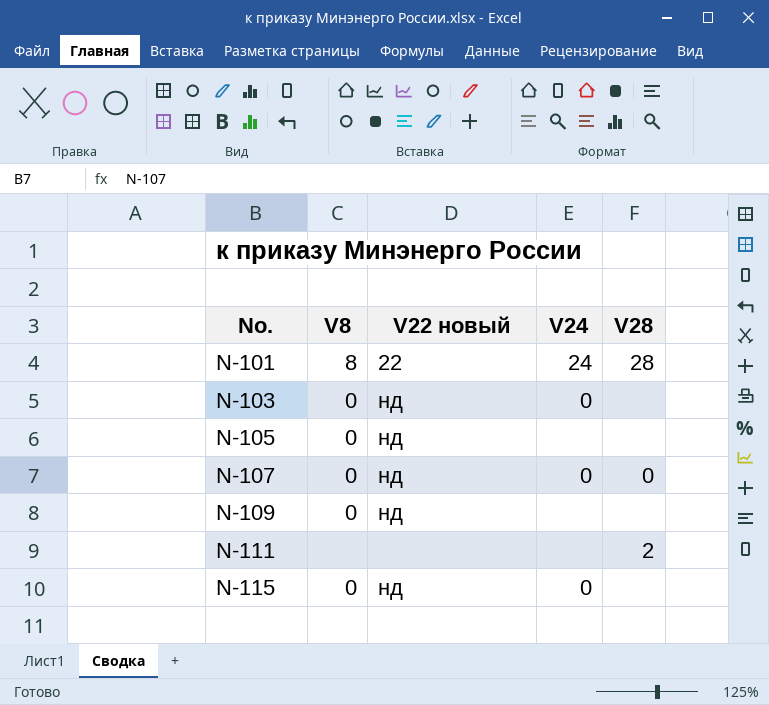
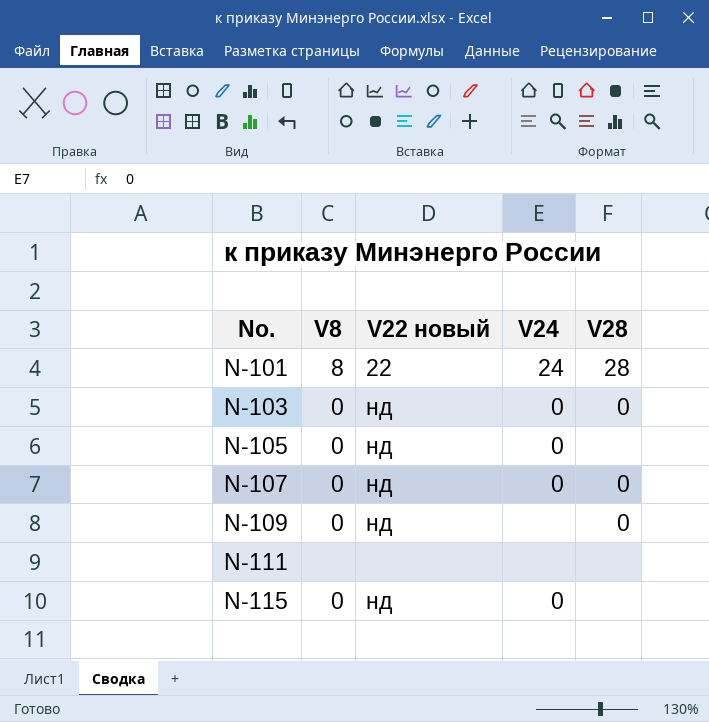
N-103 | V28: none -> 0
N-105 | V24: none -> 0
N-109 | V28: none -> 0
N-111 | V28: 2 -> none

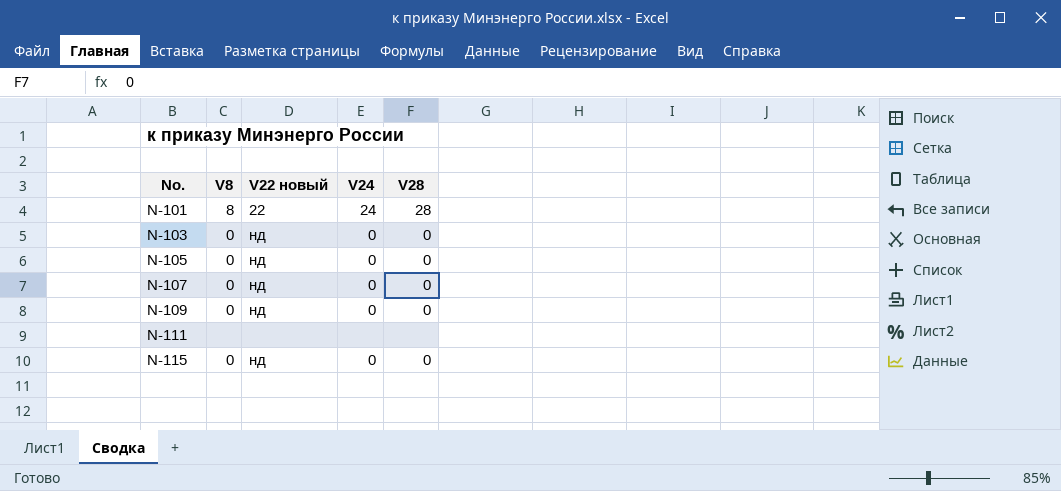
N-105 | V28: none -> 0
N-109 | V24: none -> 0
N-115 | V28: none -> 0

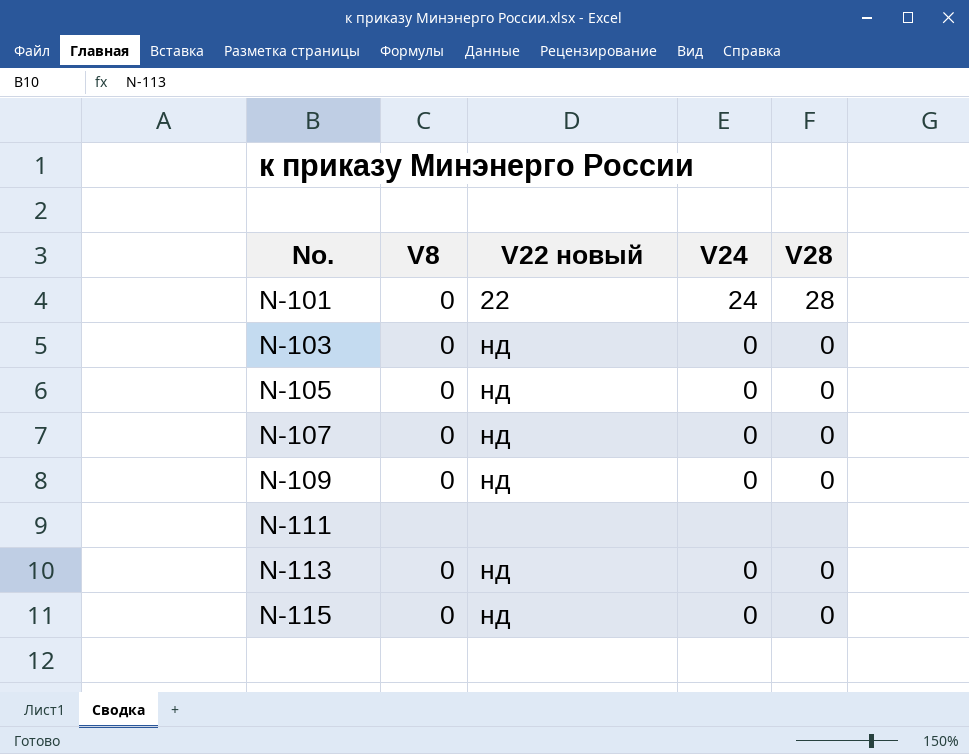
N-101 | V8: 8 -> 0
row N-113: none -> 0 | нд | 0 | 0

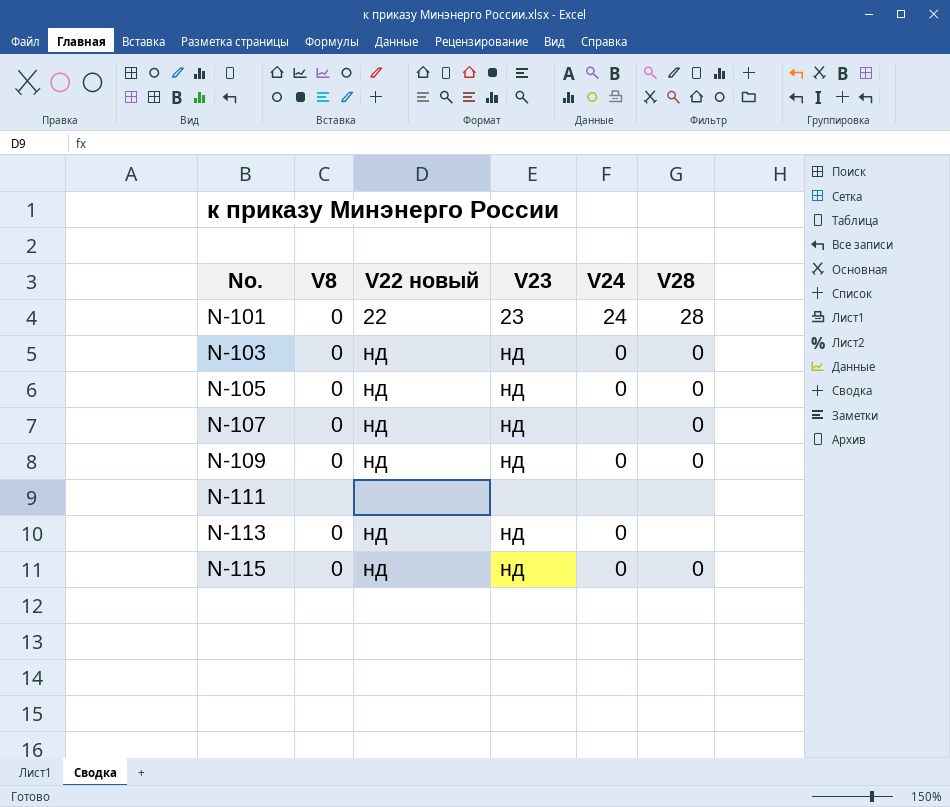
column V23 | position: none -> 4
N-107 | V24: 0 -> none
N-113 | V28: 0 -> none

